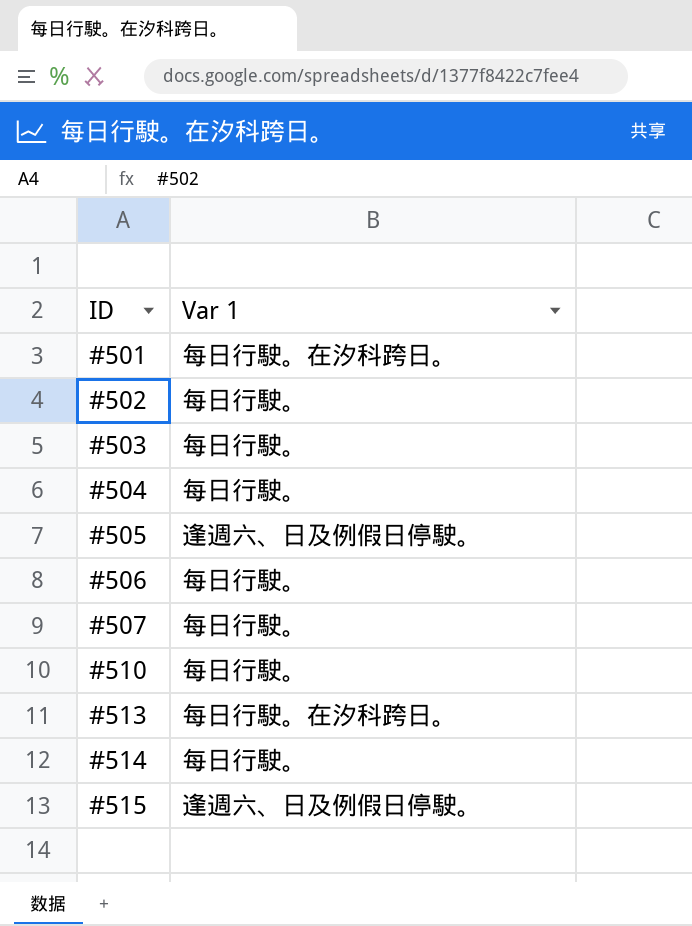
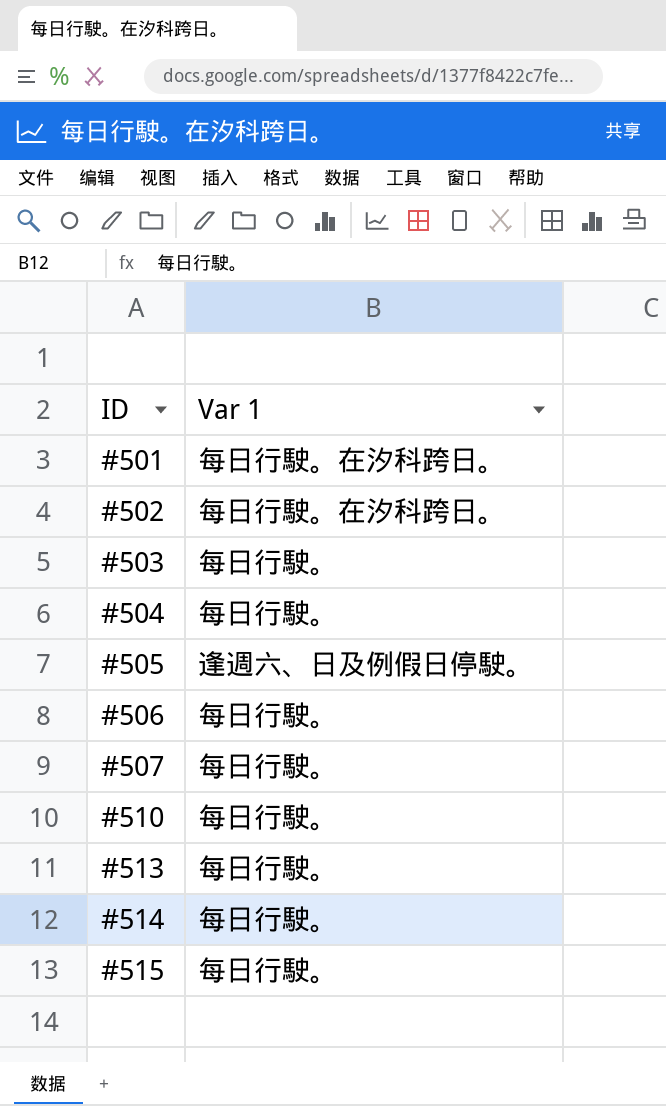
#502 | Var 1: 每日行駛。 -> 每日行駛。在汐科跨日。
#513 | Var 1: 每日行駛。在汐科跨日。 -> 每日行駛。
#515 | Var 1: 逢週六、日及例假日停駛。 -> 每日行駛。

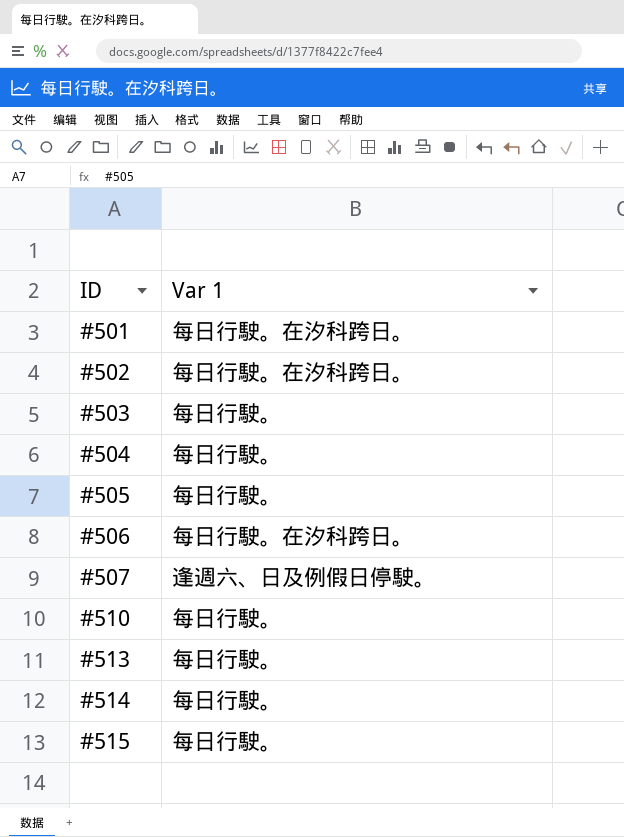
#505 | Var 1: 逢週六、日及例假日停駛。 -> 每日行駛。
#506 | Var 1: 每日行駛。 -> 每日行駛。在汐科跨日。
#507 | Var 1: 每日行駛。 -> 逢週六、日及例假日停駛。

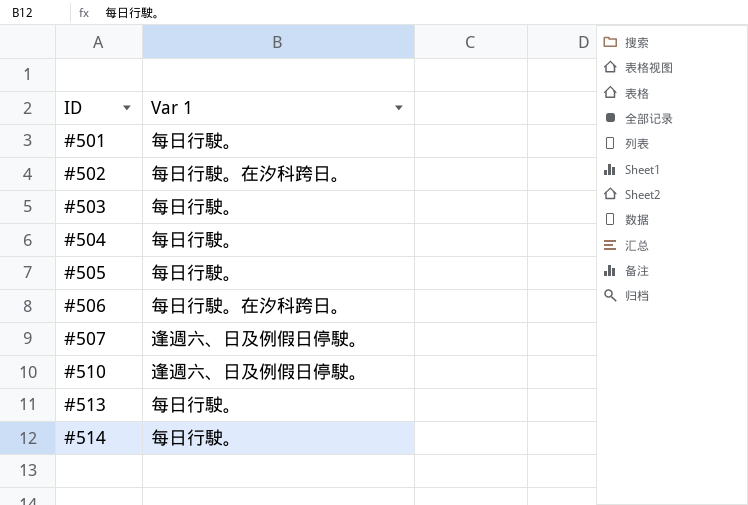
row #515: 每日行駛。 -> none
#501 | Var 1: 每日行駛。在汐科跨日。 -> 每日行駛。
#510 | Var 1: 每日行駛。 -> 逢週六、日及例假日停駛。

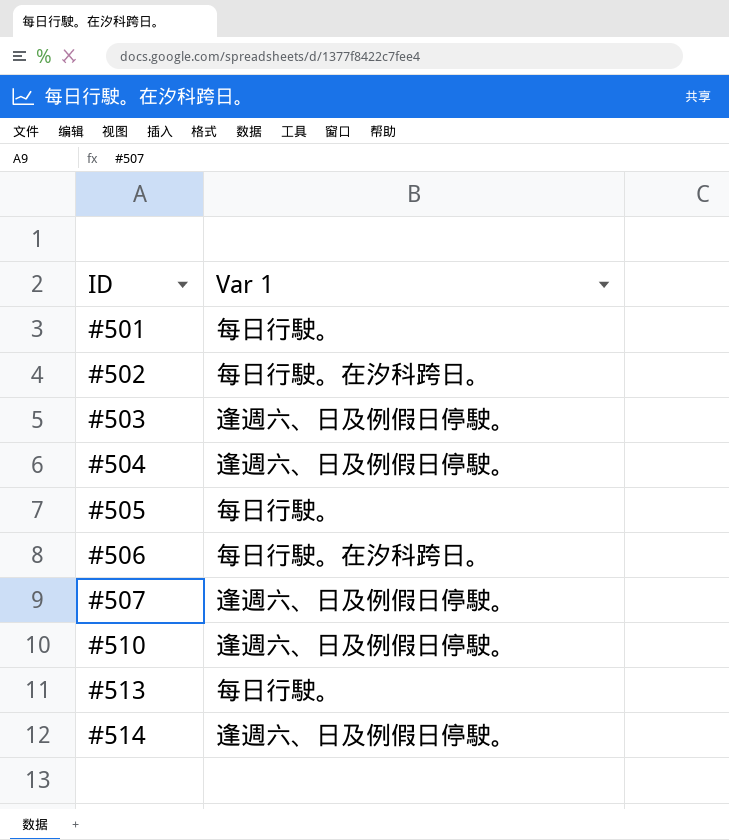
#503 | Var 1: 每日行駛。 -> 逢週六、日及例假日停駛。
#504 | Var 1: 每日行駛。 -> 逢週六、日及例假日停駛。
#514 | Var 1: 每日行駛。 -> 逢週六、日及例假日停駛。

